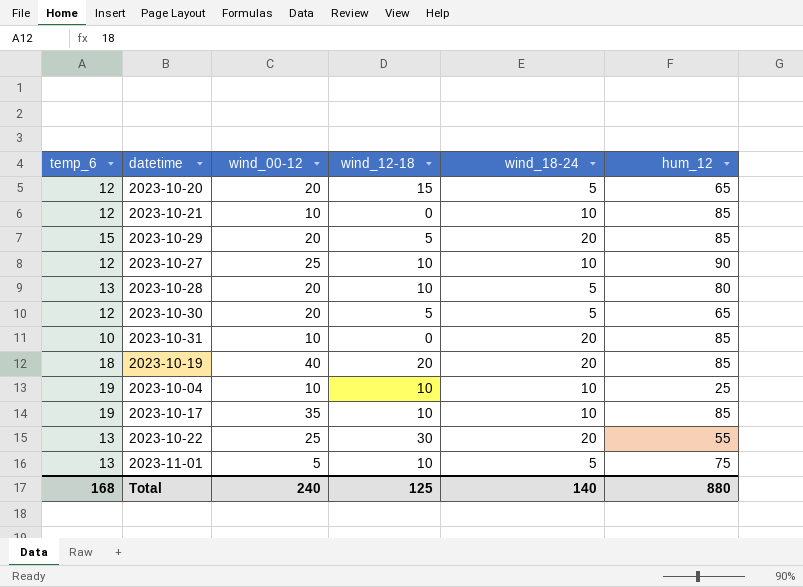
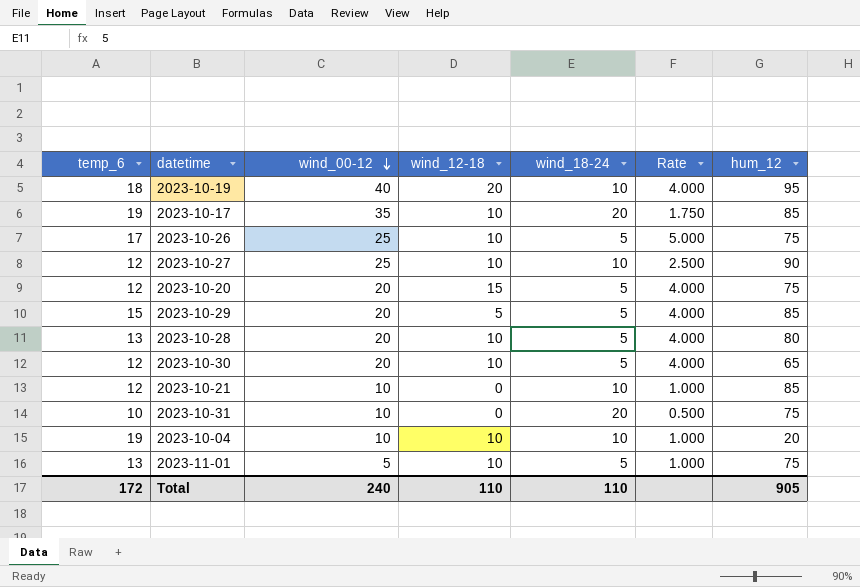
row order: none -> wind_00-12 descending
column Rate | formula: none -> [wind_00-12] / [wind_18-24]
row 2023-10-22: 13 | 25 | 30 | 20 | 55 -> none
2023-10-19 | wind_18-24: 20 -> 10
2023-10-19 | hum_12: 85 -> 95
2023-10-17 | wind_18-24: 10 -> 20
row 2023-10-26: none -> 17 | 25 | 10 | 5 | 5.000 | 75
2023-10-20 | hum_12: 65 -> 75
2023-10-29 | wind_18-24: 20 -> 5
2023-10-30 | wind_12-18: 5 -> 10
2023-10-31 | hum_12: 85 -> 75
2023-10-04 | hum_12: 25 -> 20
Total | temp_6: 168 -> 172
Total | wind_12-18: 125 -> 110
Total | wind_18-24: 140 -> 110
Total | hum_12: 880 -> 905

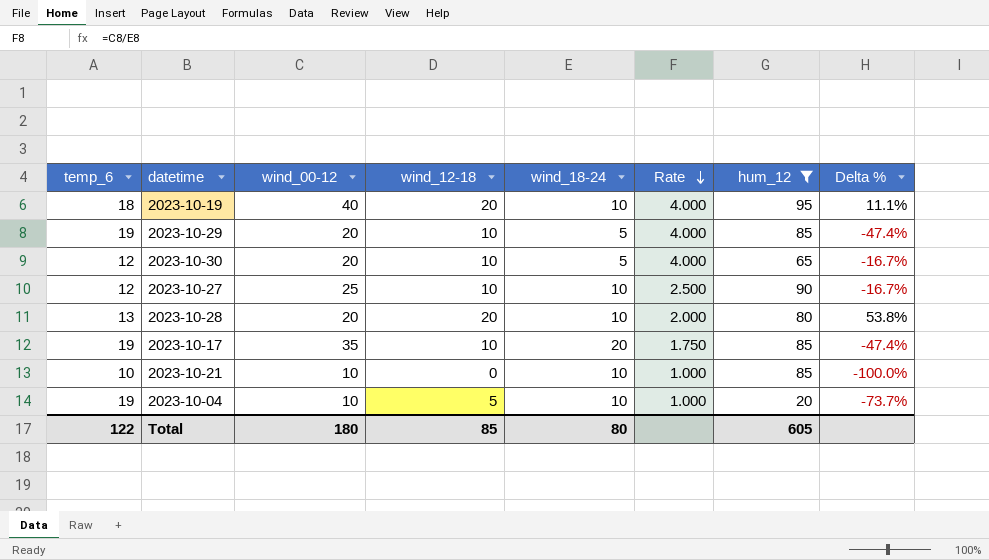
filter: none -> hum_12 != 75
row order: wind_00-12 descending -> Rate descending
column Delta % | formula: none -> ([wind_12-18] - [temp_6]) / [temp_6]
2023-10-29 | temp_6: 15 -> 19
2023-10-29 | wind_12-18: 5 -> 10
2023-10-28 | wind_12-18: 10 -> 20
2023-10-28 | wind_18-24: 5 -> 10
2023-10-28 | Rate: 4.000 -> 2.000
2023-10-21 | temp_6: 12 -> 10
2023-10-04 | wind_12-18: 10 -> 5
Total | temp_6: 172 -> 122
Total | wind_00-12: 240 -> 180
Total | wind_12-18: 110 -> 85
Total | wind_18-24: 110 -> 80
Total | hum_12: 905 -> 605

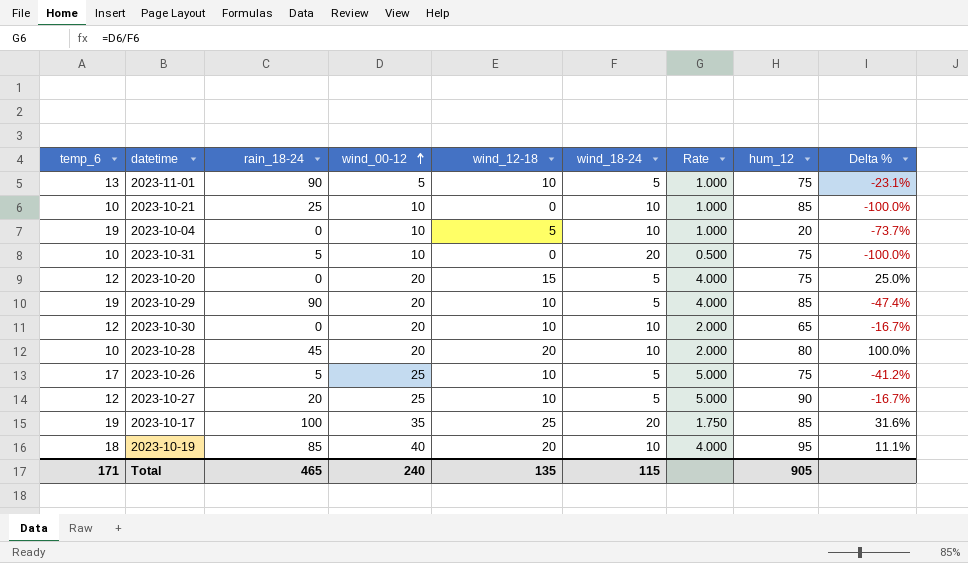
filter: hum_12 != 75 -> none
row order: Rate descending -> wind_00-12 ascending
column rain_18-24 | position: none -> 3
2023-10-30 | wind_18-24: 5 -> 10
2023-10-30 | Rate: 4.000 -> 2.000
2023-10-28 | temp_6: 13 -> 10
2023-10-28 | Delta %: 53.8% -> 100.0%
2023-10-27 | wind_18-24: 10 -> 5
2023-10-27 | Rate: 2.500 -> 5.000
2023-10-17 | wind_12-18: 10 -> 25
2023-10-17 | Delta %: -47.4% -> 31.6%
Total | temp_6: 122 -> 171
Total | wind_00-12: 180 -> 240
Total | wind_12-18: 85 -> 135
Total | wind_18-24: 80 -> 115
Total | hum_12: 605 -> 905

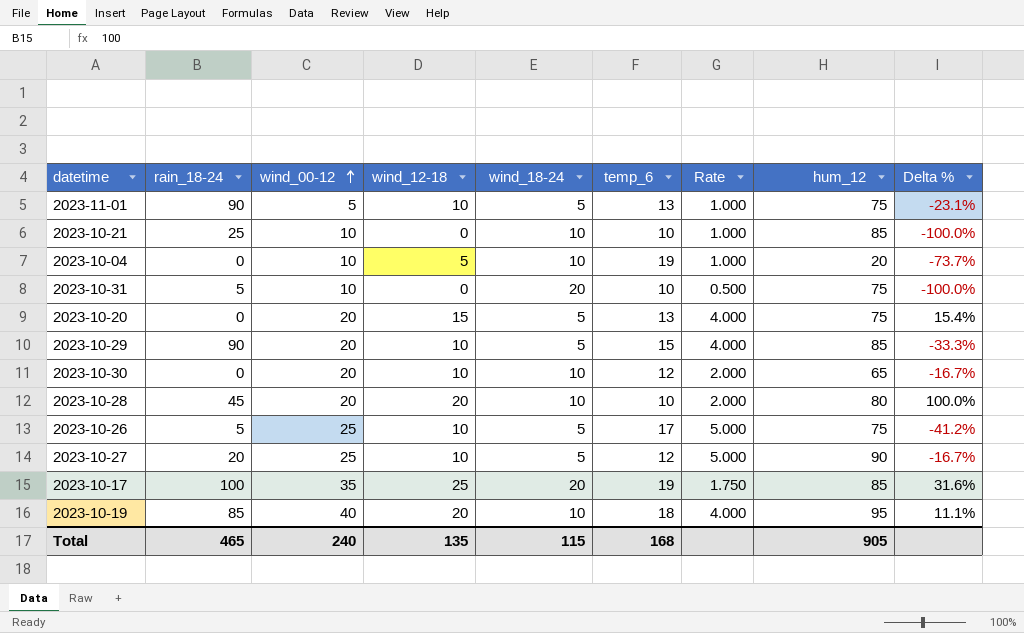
column temp_6 | position: 1 -> 6
2023-10-20 | temp_6: 12 -> 13
2023-10-20 | Delta %: 25.0% -> 15.4%
2023-10-29 | temp_6: 19 -> 15
2023-10-29 | Delta %: -47.4% -> -33.3%
Total | temp_6: 171 -> 168

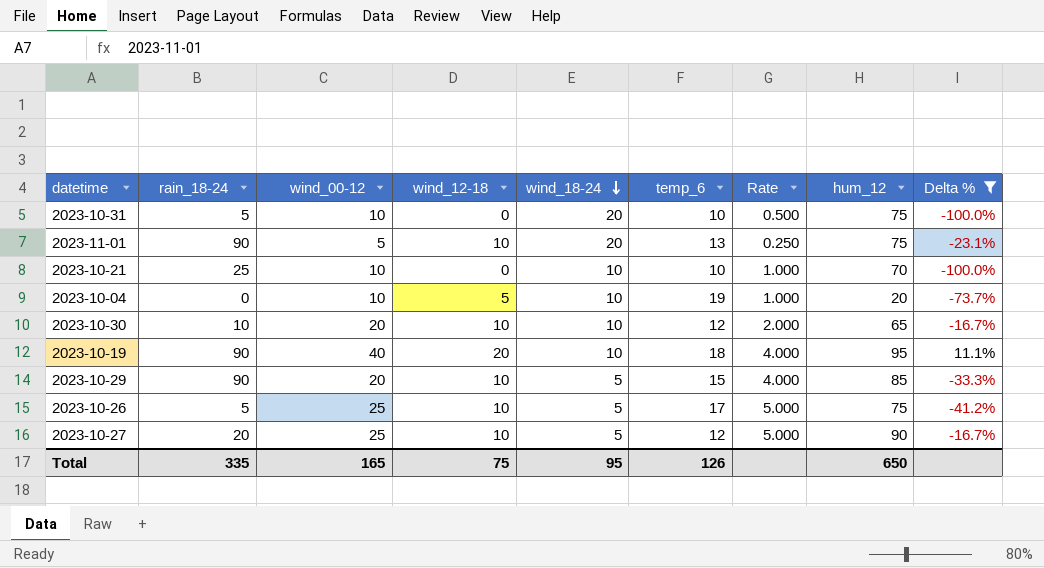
filter: none -> Delta % <= 11.1%
row order: wind_00-12 ascending -> wind_18-24 descending
2023-11-01 | wind_18-24: 5 -> 20
2023-11-01 | Rate: 1.000 -> 0.250
2023-10-21 | hum_12: 85 -> 70
2023-10-30 | rain_18-24: 0 -> 10
2023-10-19 | rain_18-24: 85 -> 90
Total | rain_18-24: 465 -> 335
Total | wind_00-12: 240 -> 165
Total | wind_12-18: 135 -> 75
Total | wind_18-24: 115 -> 95
Total | temp_6: 168 -> 126
Total | hum_12: 905 -> 650

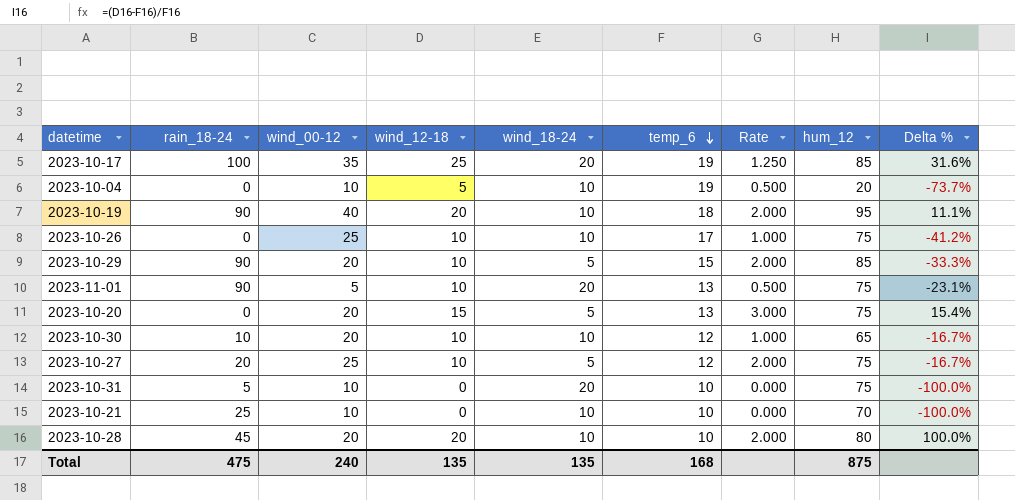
filter: Delta % <= 11.1% -> none
row order: wind_18-24 descending -> temp_6 descending
column Rate | formula: [wind_00-12] / [wind_18-24] -> [wind_12-18] / [wind_18-24]
2023-10-26 | rain_18-24: 5 -> 0
2023-10-26 | wind_18-24: 5 -> 10
2023-10-27 | hum_12: 90 -> 75
Total | rain_18-24: 335 -> 475
Total | wind_00-12: 165 -> 240
Total | wind_12-18: 75 -> 135
Total | wind_18-24: 95 -> 135
Total | temp_6: 126 -> 168
Total | hum_12: 650 -> 875

